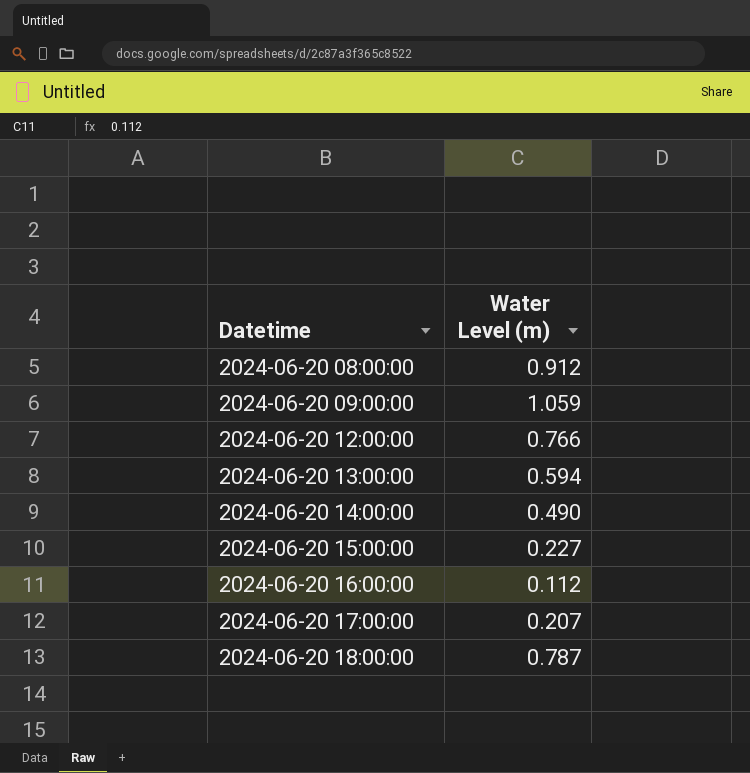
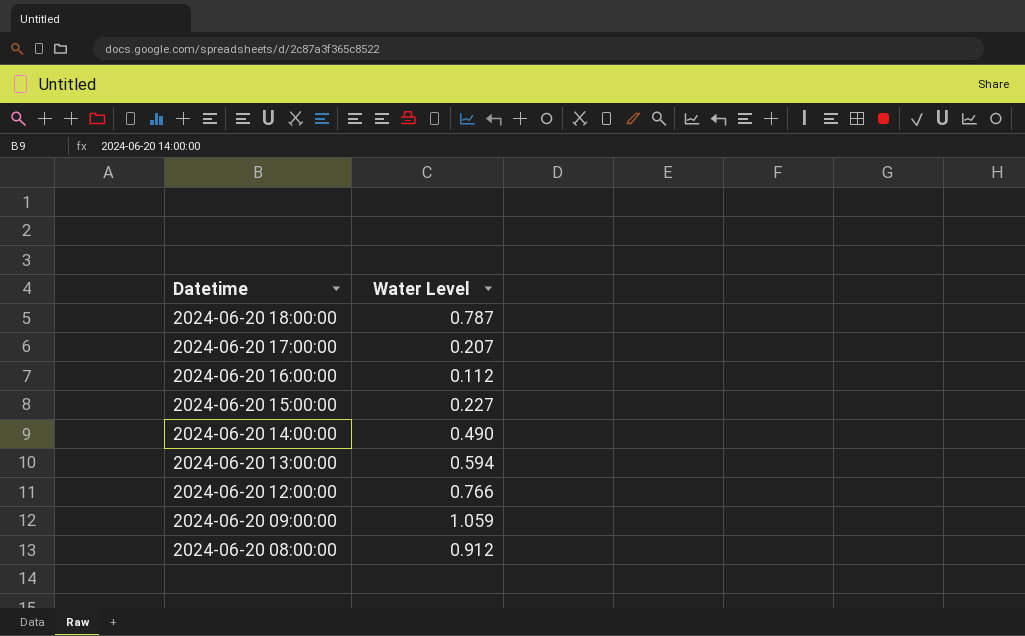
row order: Datetime ascending -> Datetime descending
column name: Water Level (m) -> Water Level

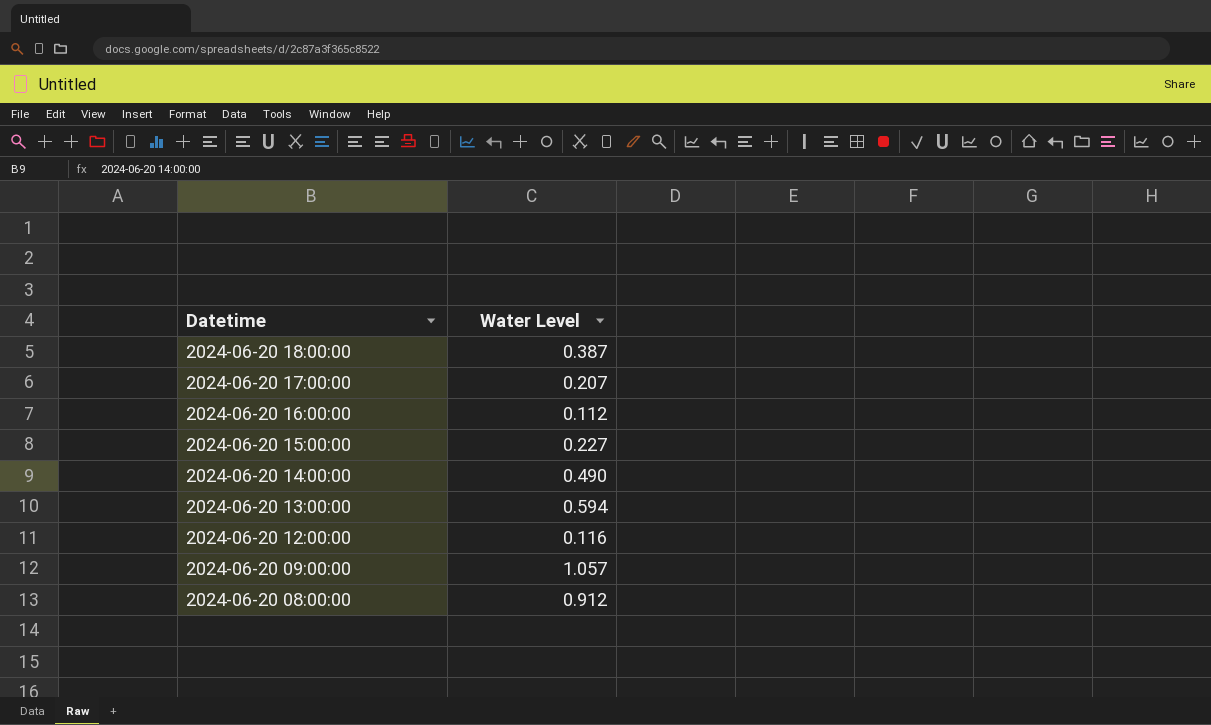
2024-06-20 18:00:00 | Water Level: 0.787 -> 0.387
2024-06-20 12:00:00 | Water Level: 0.766 -> 0.116
2024-06-20 09:00:00 | Water Level: 1.059 -> 1.057

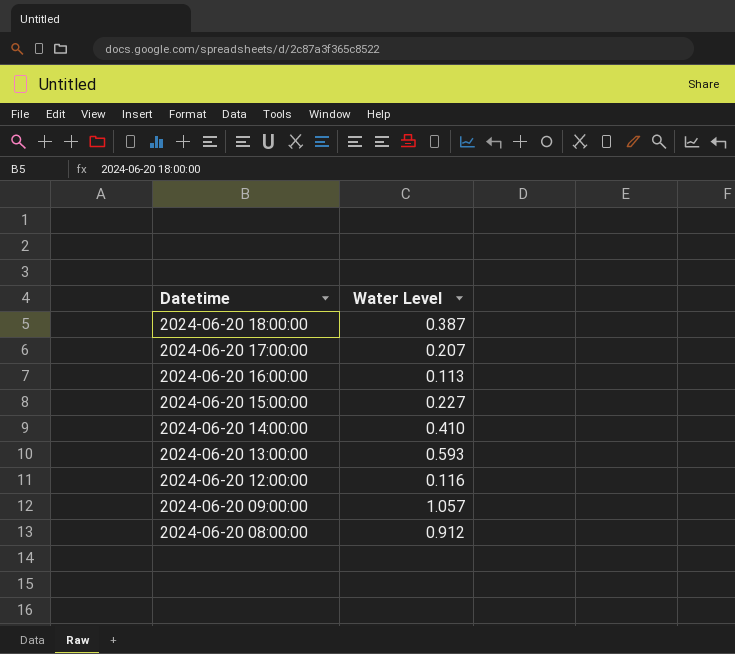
2024-06-20 16:00:00 | Water Level: 0.112 -> 0.113
2024-06-20 14:00:00 | Water Level: 0.490 -> 0.410
2024-06-20 13:00:00 | Water Level: 0.594 -> 0.593

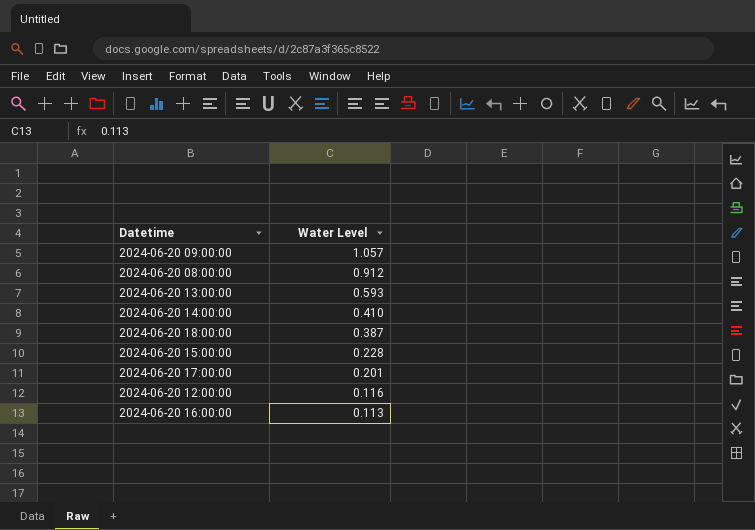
row order: Datetime descending -> Water Level descending
2024-06-20 15:00:00 | Water Level: 0.227 -> 0.228
2024-06-20 17:00:00 | Water Level: 0.207 -> 0.201

